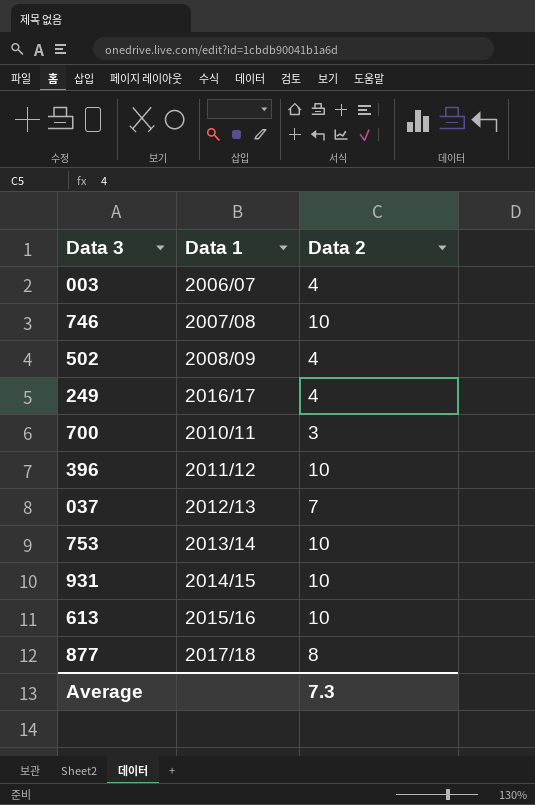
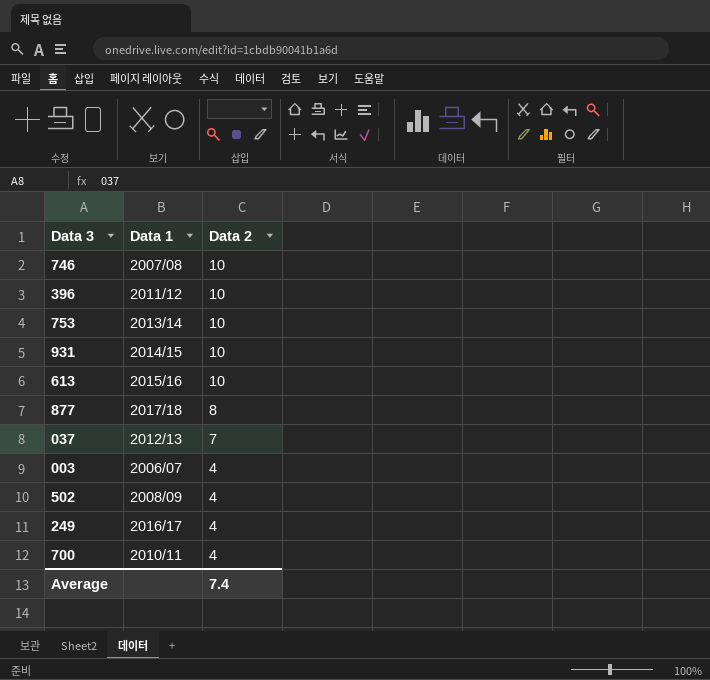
row order: none -> Data 2 descending
700 | Data 2: 3 -> 4
Average | Data 2: 7.3 -> 7.4

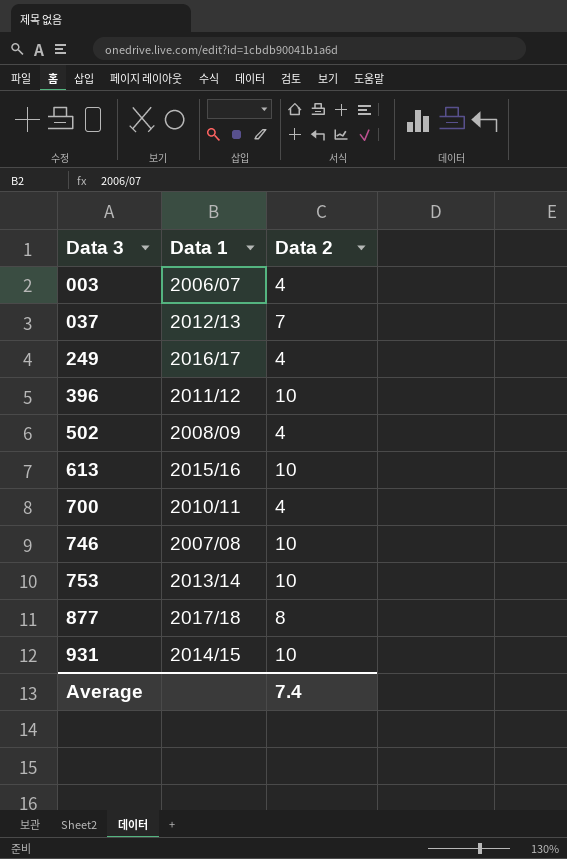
row order: Data 2 descending -> Data 3 ascending

